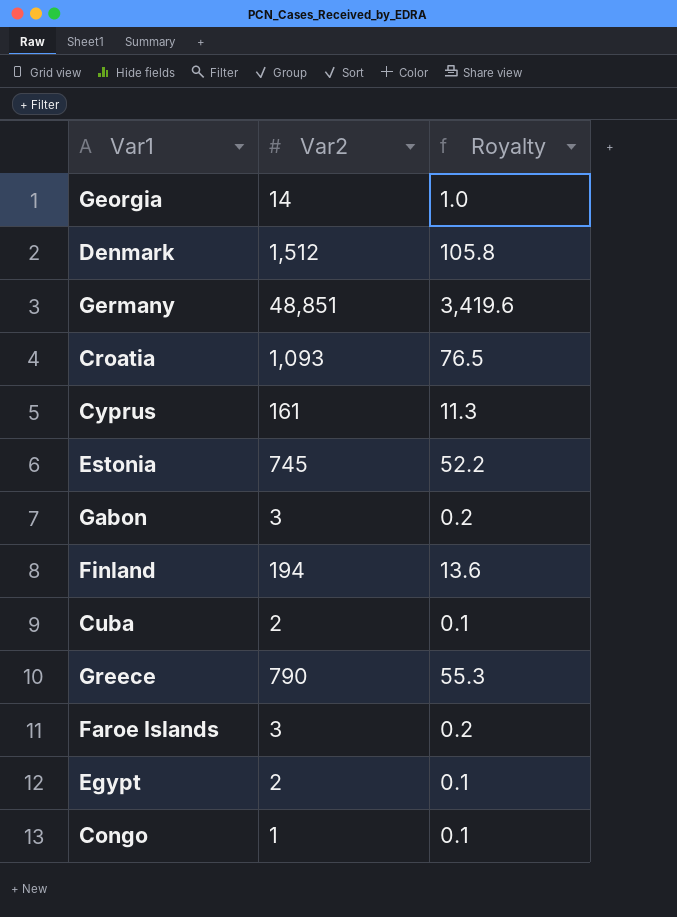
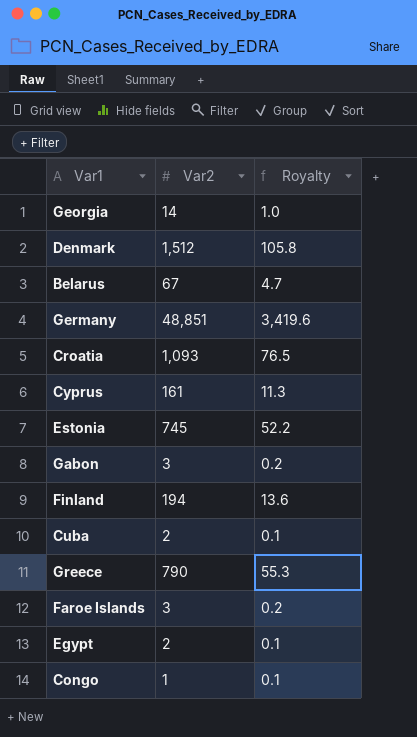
row Belarus: none -> 67 | 4.7

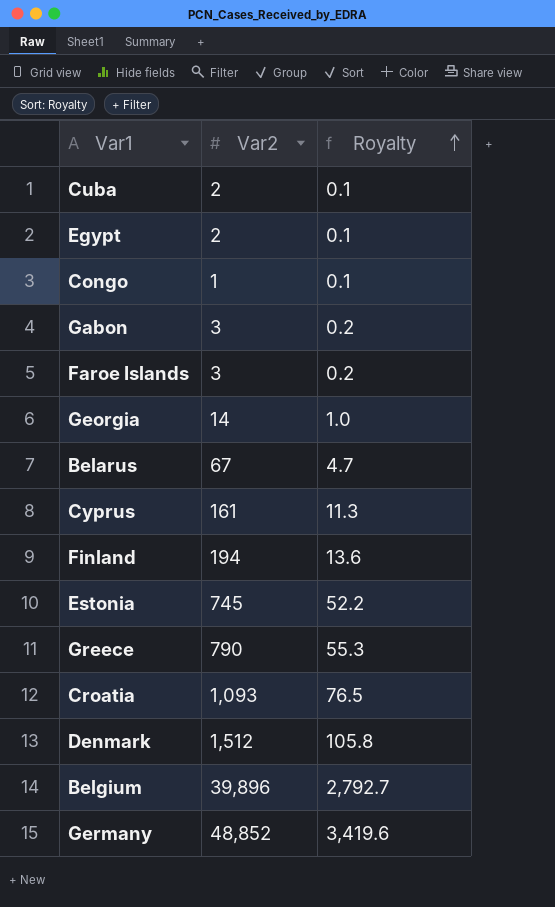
row order: none -> Royalty ascending
row Belgium: none -> 39,896 | 2,792.7
Germany | Var2: 48,851 -> 48,852

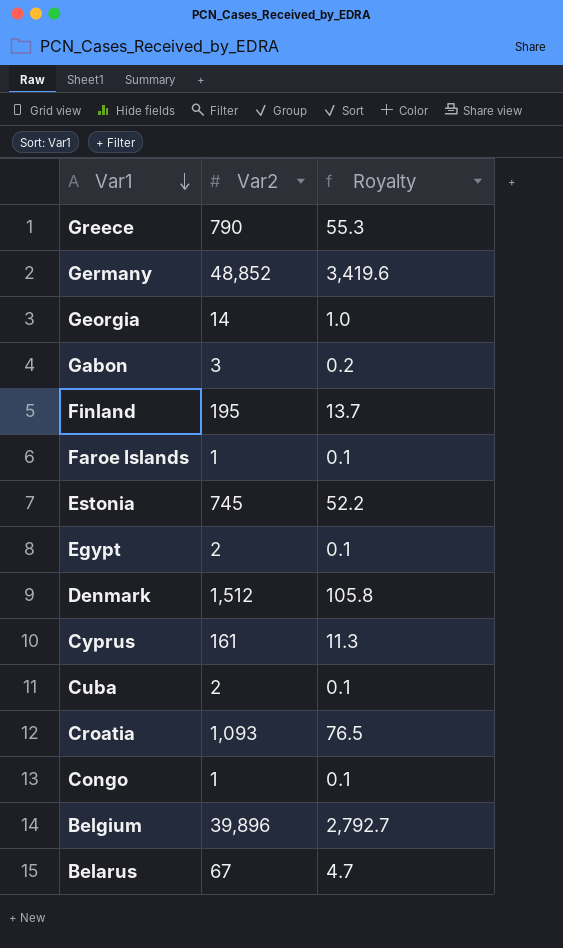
row order: Royalty ascending -> Var1 descending
Finland | Var2: 194 -> 195
Finland | Royalty: 13.6 -> 13.7
Faroe Islands | Var2: 3 -> 1
Faroe Islands | Royalty: 0.2 -> 0.1

